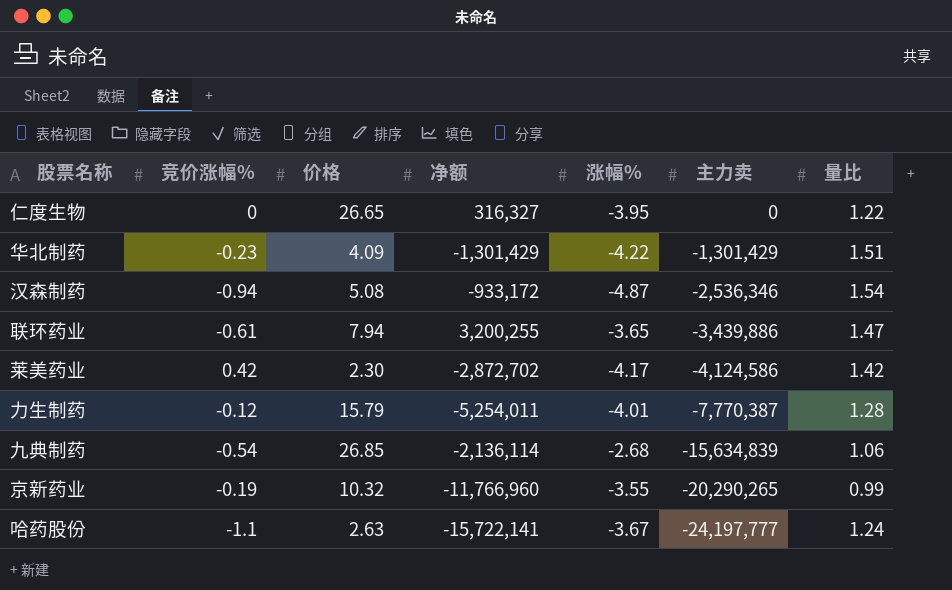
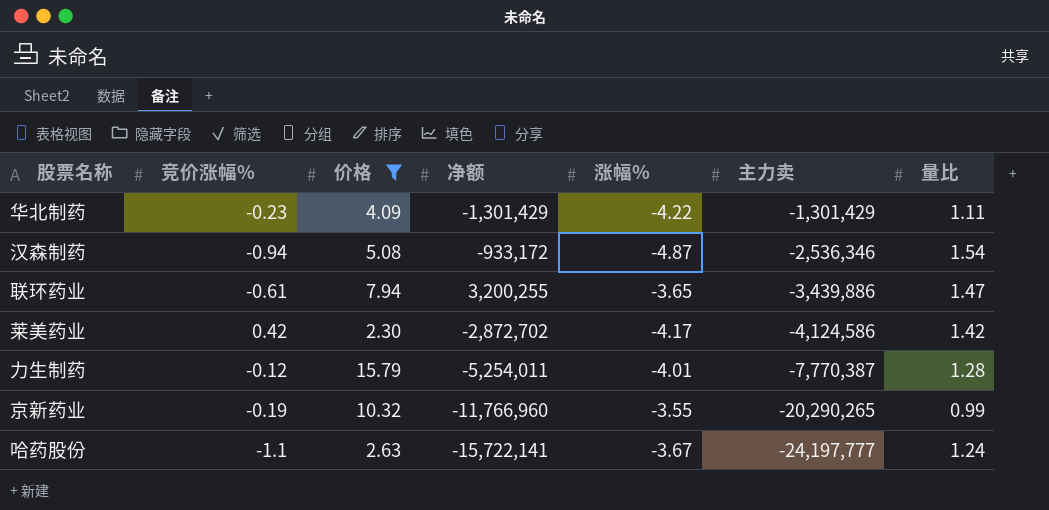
filter: none -> 价格 <= 15.79
华北制药 | 量比: 1.51 -> 1.11

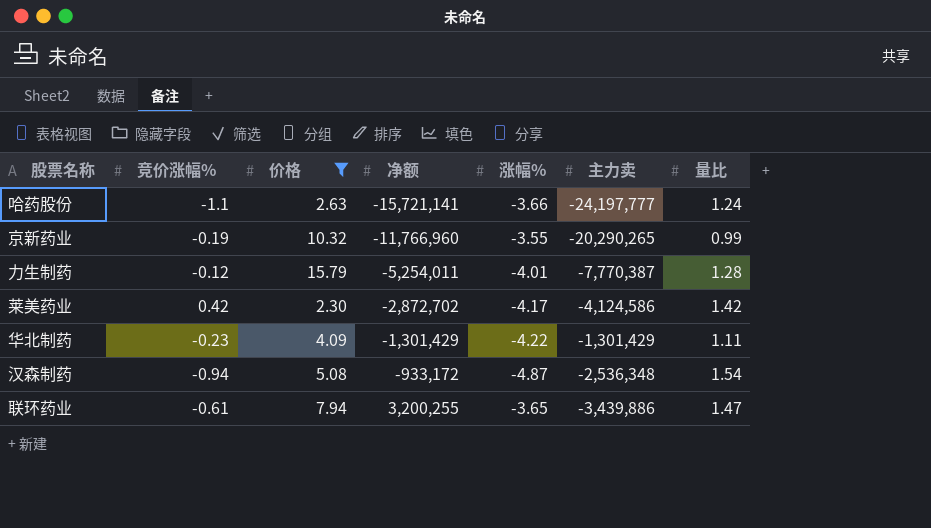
row order: 主力卖 descending -> 净额 ascending
哈药股份 | 净额: -15,722,141 -> -15,721,141
哈药股份 | 涨幅%: -3.67 -> -3.66
汉森制药 | 主力卖: -2,536,346 -> -2,536,348

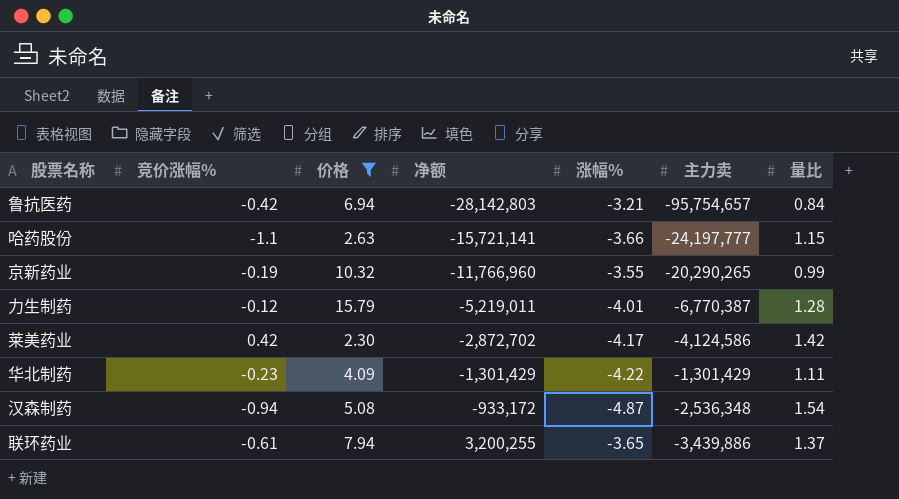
row 鲁抗医药: none -> -0.42 | 6.94 | -28,142,803 | -3.21 | -95,754,657 | 0.84
哈药股份 | 量比: 1.24 -> 1.15
力生制药 | 净额: -5,254,011 -> -5,219,011
力生制药 | 主力卖: -7,770,387 -> -6,770,387
联环药业 | 量比: 1.47 -> 1.37

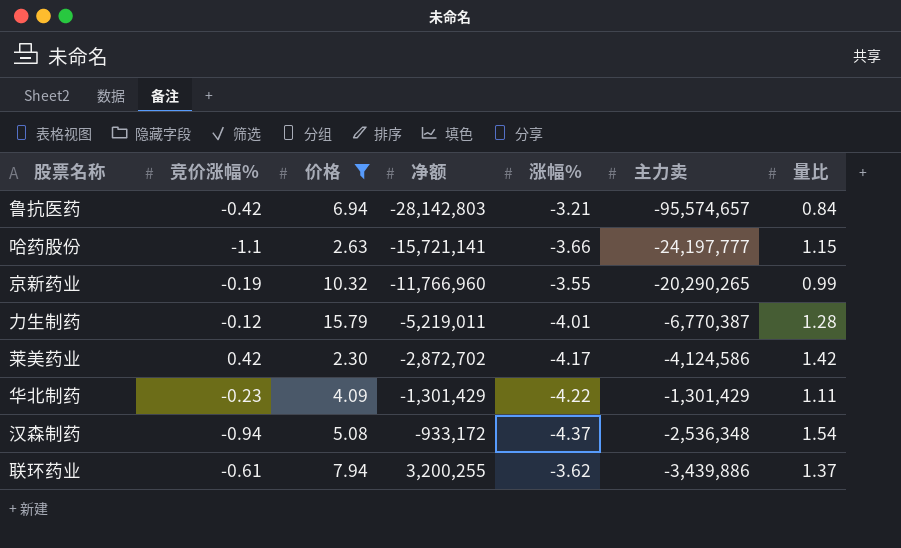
鲁抗医药 | 主力卖: -95,754,657 -> -95,574,657
汉森制药 | 涨幅%: -4.87 -> -4.37
联环药业 | 涨幅%: -3.65 -> -3.62

